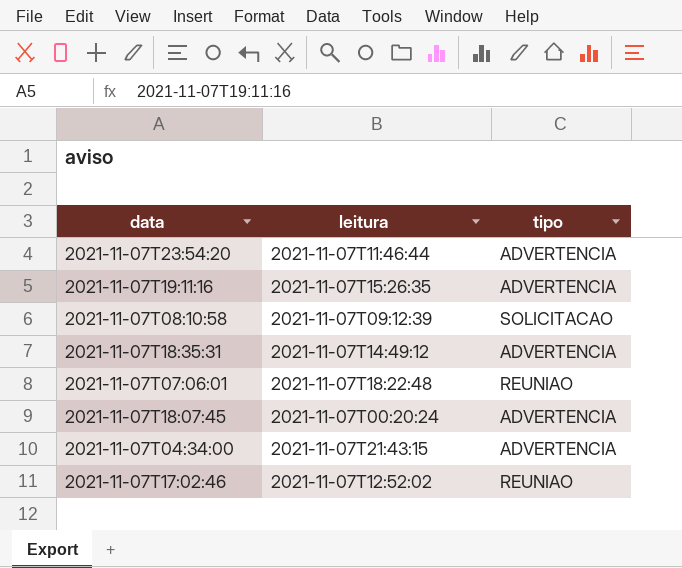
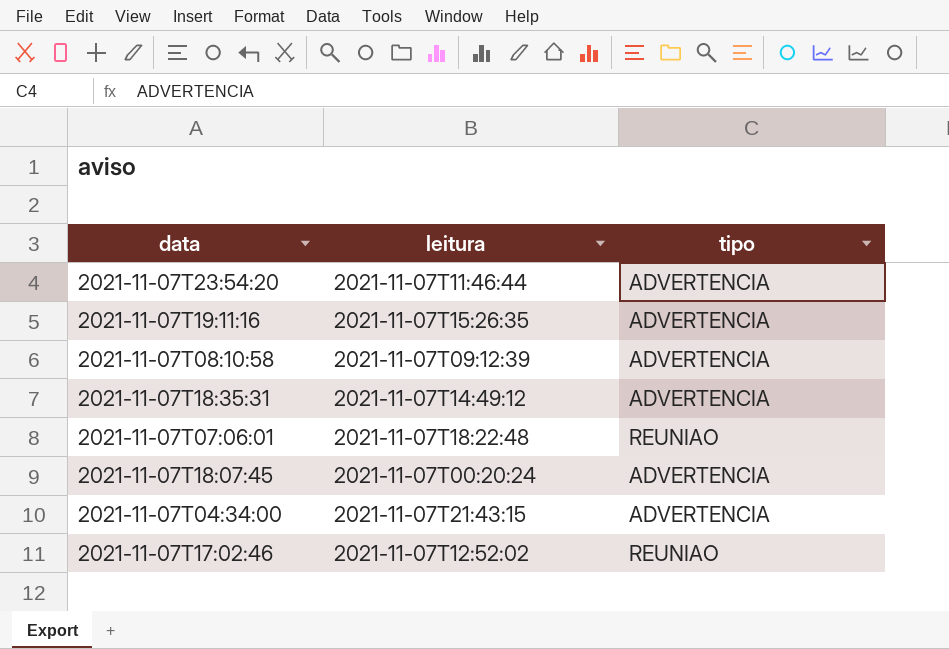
2021-11-07T08:10:58 | tipo: SOLICITACAO -> ADVERTENCIA

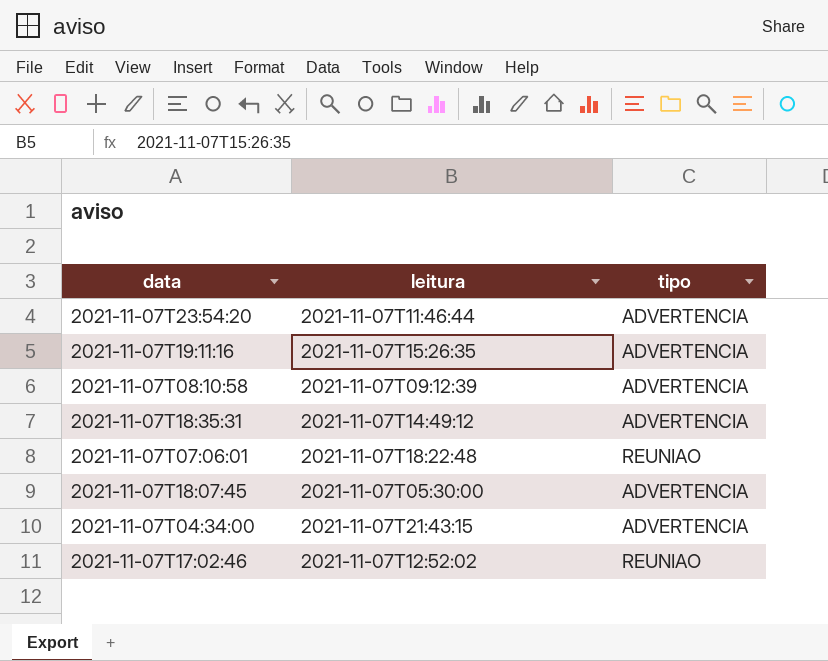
2021-11-07T18:07:45 | leitura: 2021-11-07T00:20:24 -> 2021-11-07T05:30:00

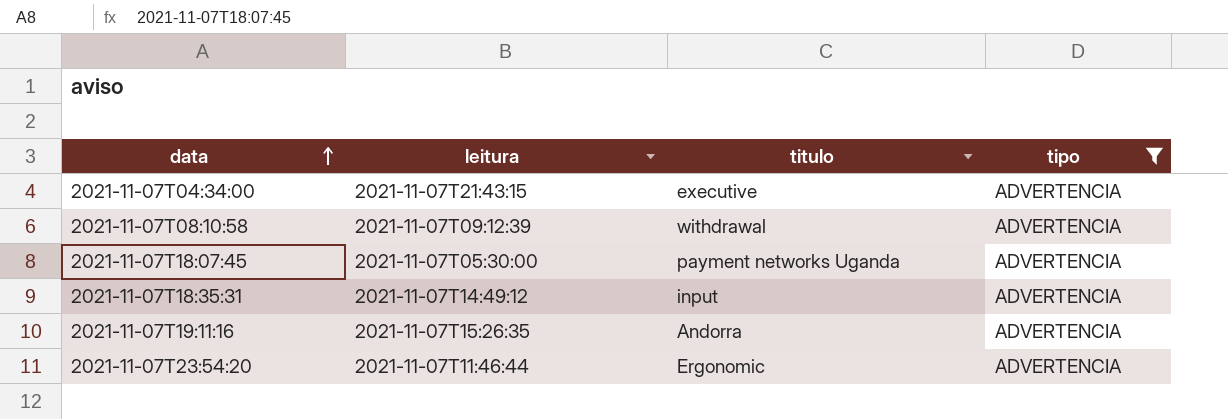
filter: none -> tipo = ADVERTENCIA
row order: none -> data ascending
column titulo | position: none -> 3

